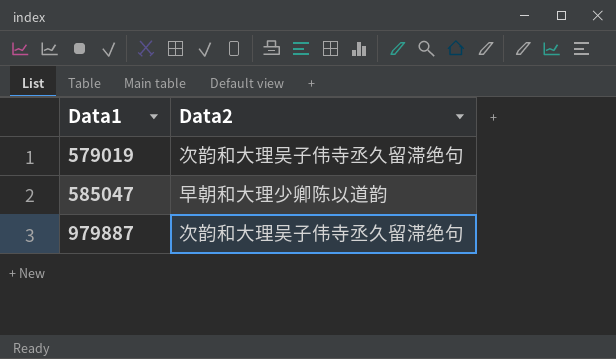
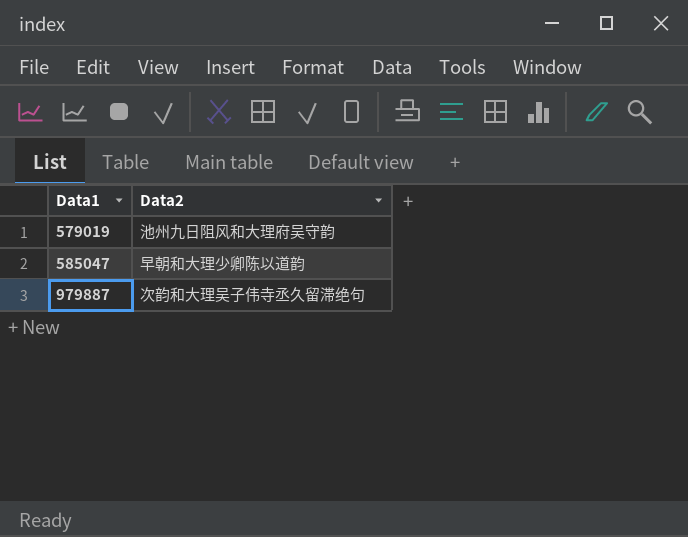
579019 | Data2: 次韵和大理吴子伟寺丞久留滞绝句 -> 池州九日阻风和大理府吴守韵

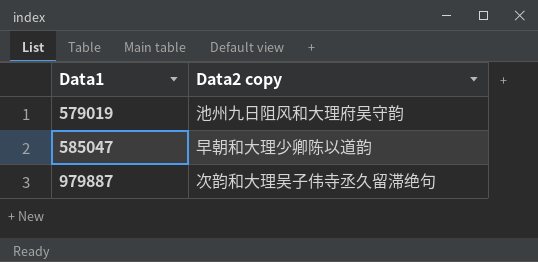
column name: Data2 -> Data2 copy

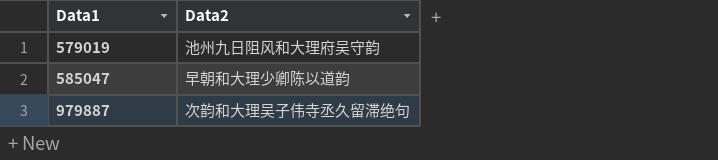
column name: Data2 copy -> Data2

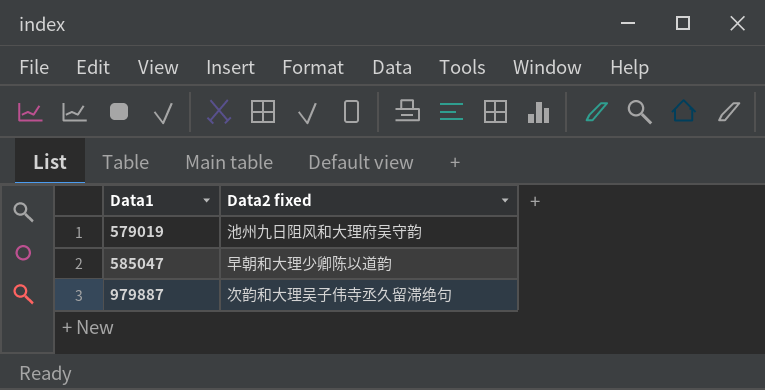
column name: Data2 -> Data2 fixed

